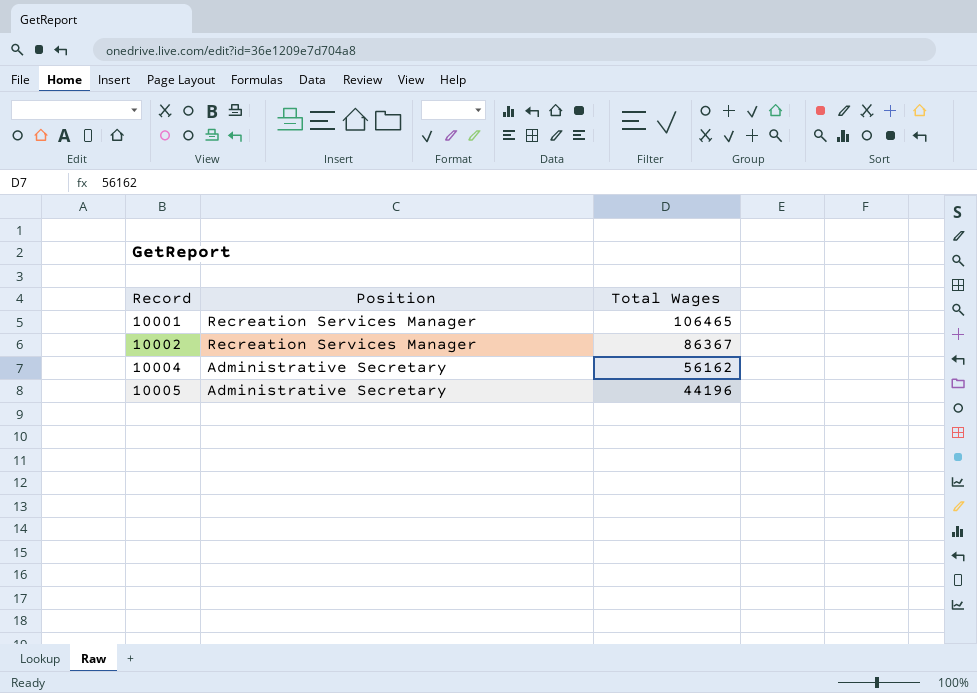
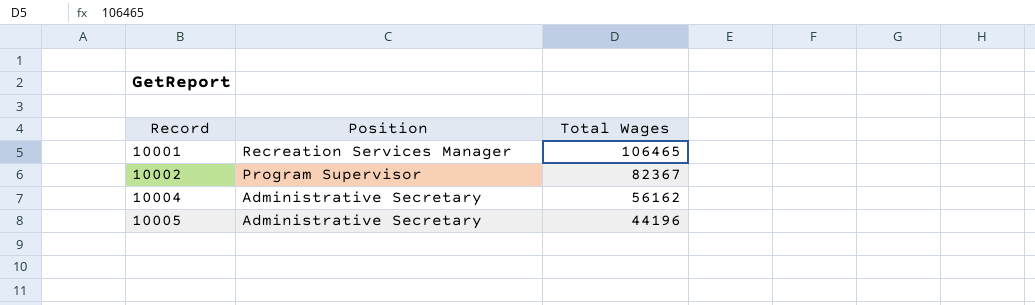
10002 | Position: Recreation Services Manager -> Program Supervisor
10002 | Total Wages: 86367 -> 82367

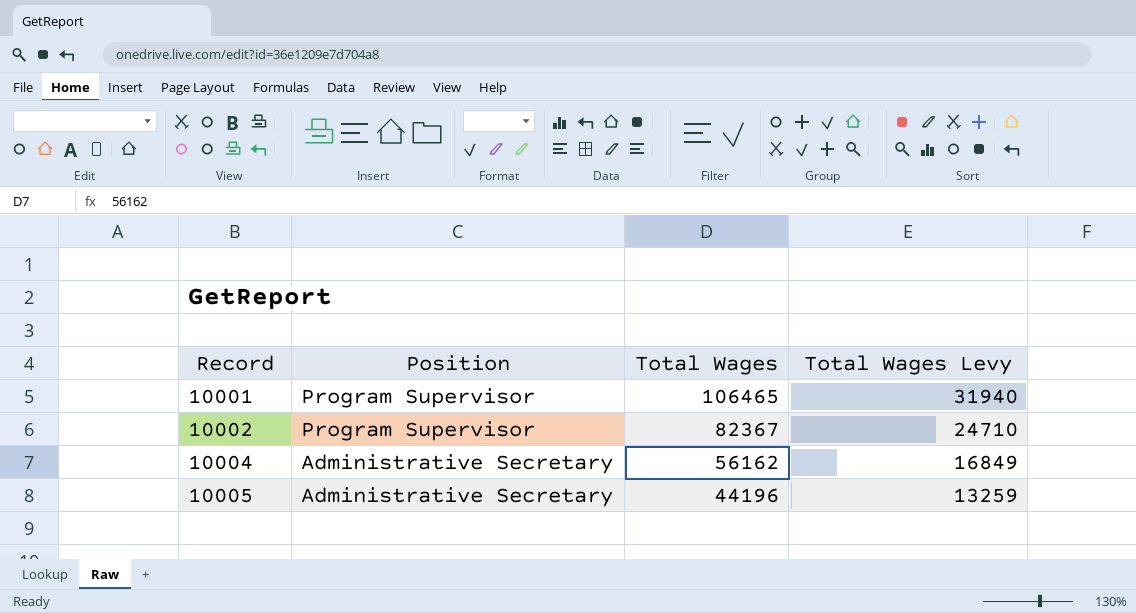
column Total Wages Levy | formula: none -> [Total Wages] * 0.3
10001 | Position: Recreation Services Manager -> Program Supervisor

